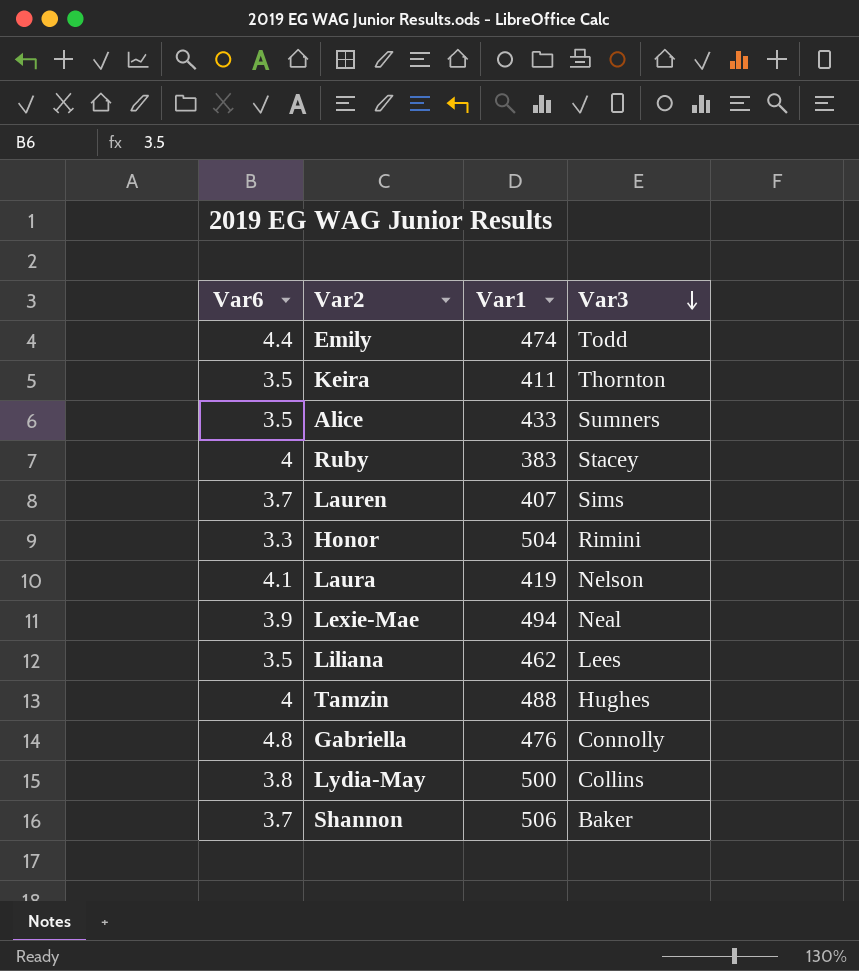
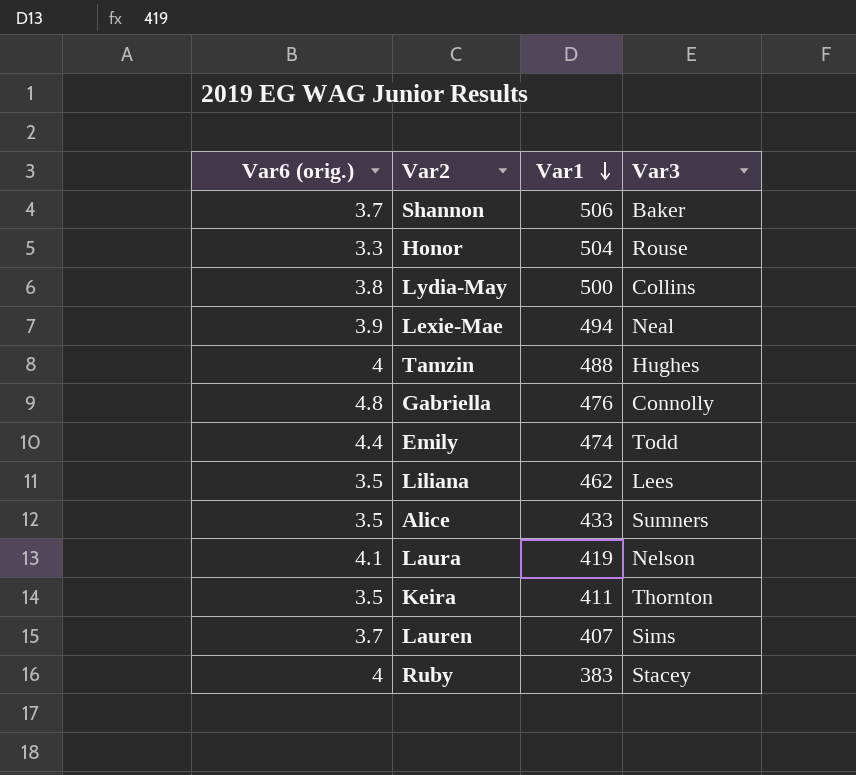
row order: Var3 descending -> Var1 descending
column name: Var6 -> Var6 (orig.)
Honor | Var3: Rimini -> Rouse

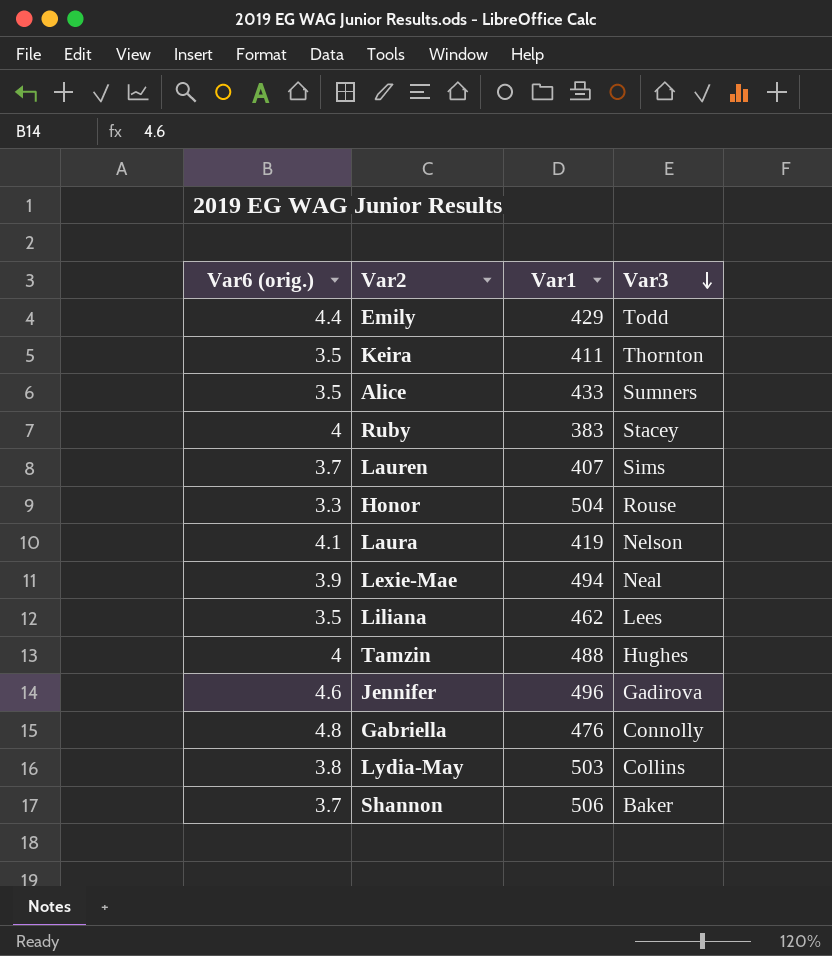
row order: Var1 descending -> Var3 descending
Emily | Var1: 474 -> 429
row Jennifer: none -> 4.6 | 496 | Gadirova
Lydia-May | Var1: 500 -> 503

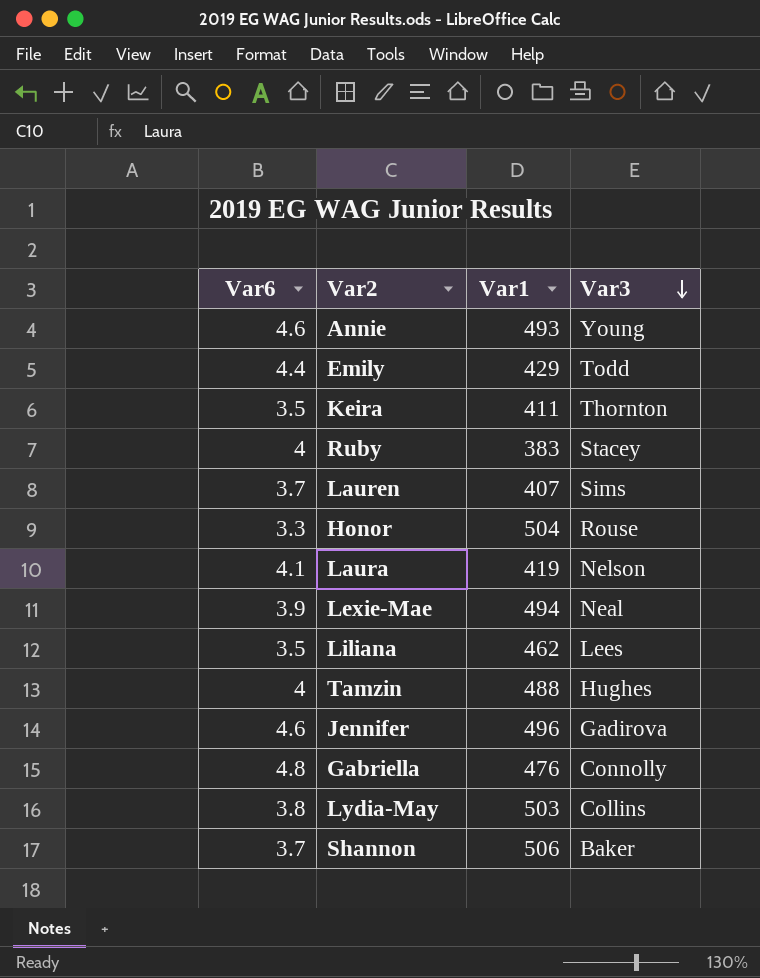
column name: Var6 (orig.) -> Var6
row Alice: 3.5 | 433 | Sumners -> none
row Annie: none -> 4.6 | 493 | Young

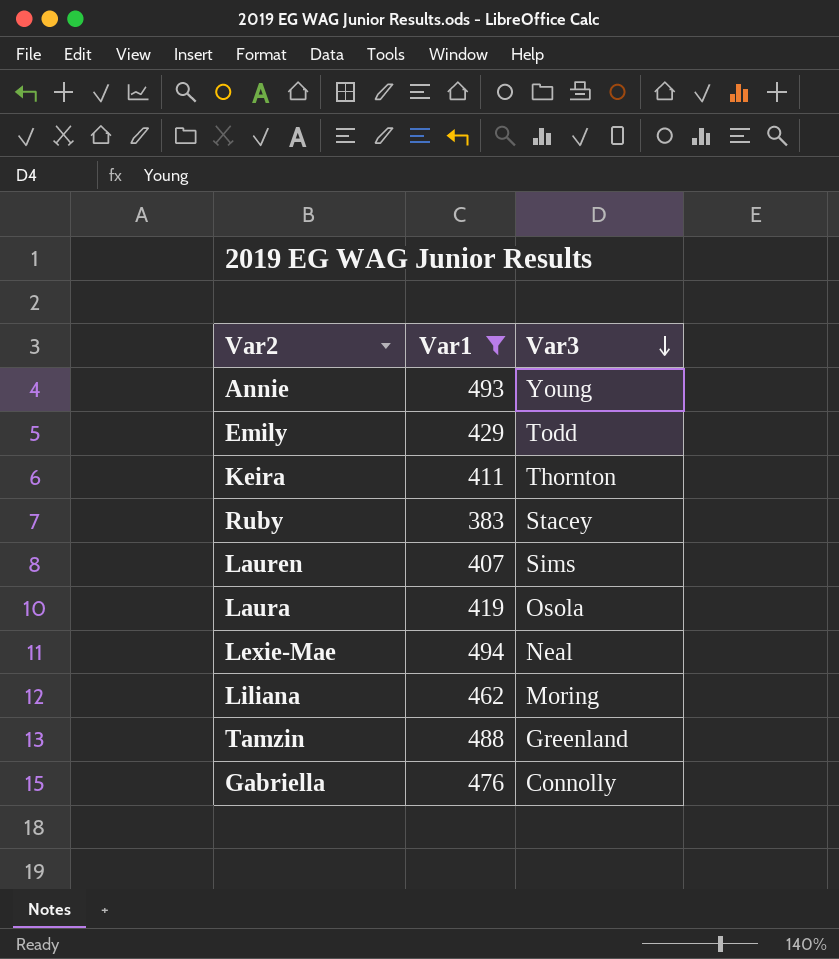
filter: none -> Var1 <= 494
column Var6 | position: 1 -> none
Laura | Var3: Nelson -> Osola
Liliana | Var3: Lees -> Moring
Tamzin | Var3: Hughes -> Greenland

